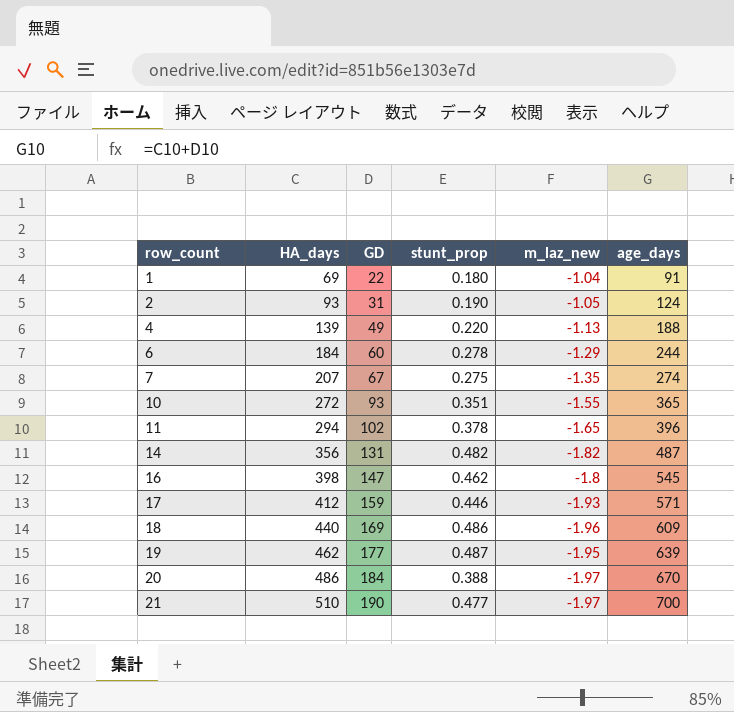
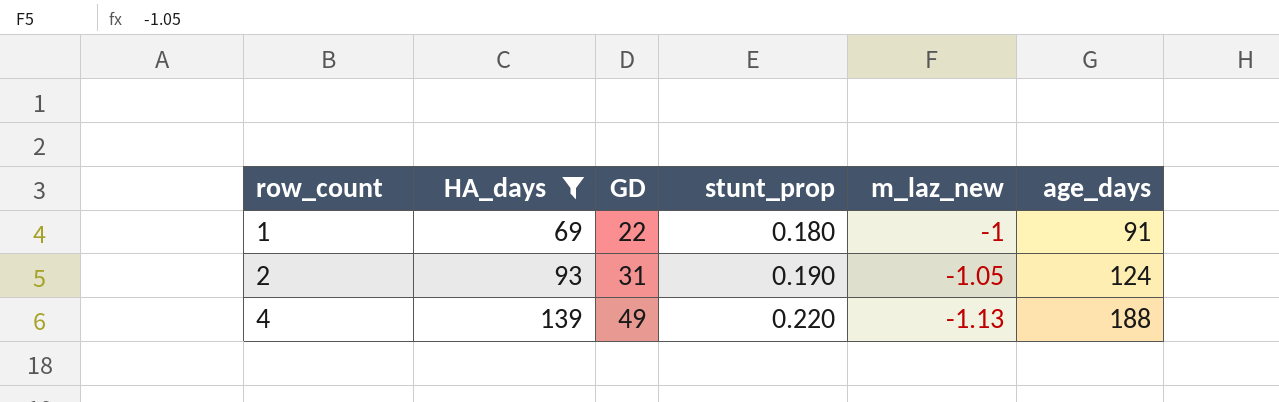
filter: none -> HA_days <= 139
1 | m_laz_new: -1.04 -> -1

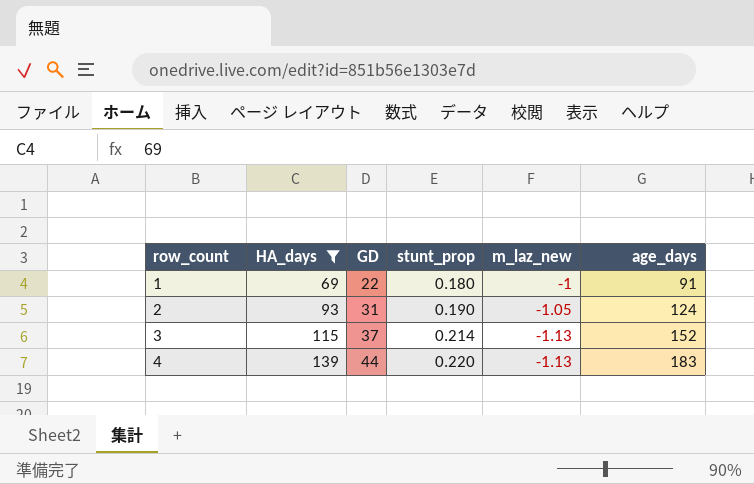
row 3: none -> 115 | 37 | 0.214 | -1.13 | 152
4 | GD: 49 -> 44
4 | age_days: 188 -> 183

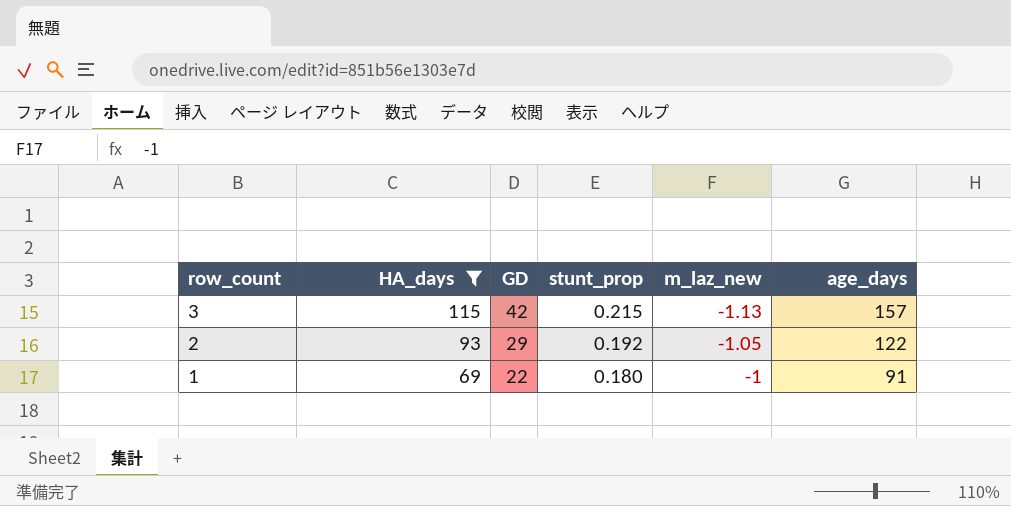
row order: row_count ascending -> row_count descending
row 4: 139 | 44 | 0.220 | -1.13 | 183 -> none
3 | GD: 37 -> 42
3 | stunt_prop: 0.214 -> 0.215
3 | age_days: 152 -> 157
2 | GD: 31 -> 29
2 | stunt_prop: 0.190 -> 0.192
2 | age_days: 124 -> 122

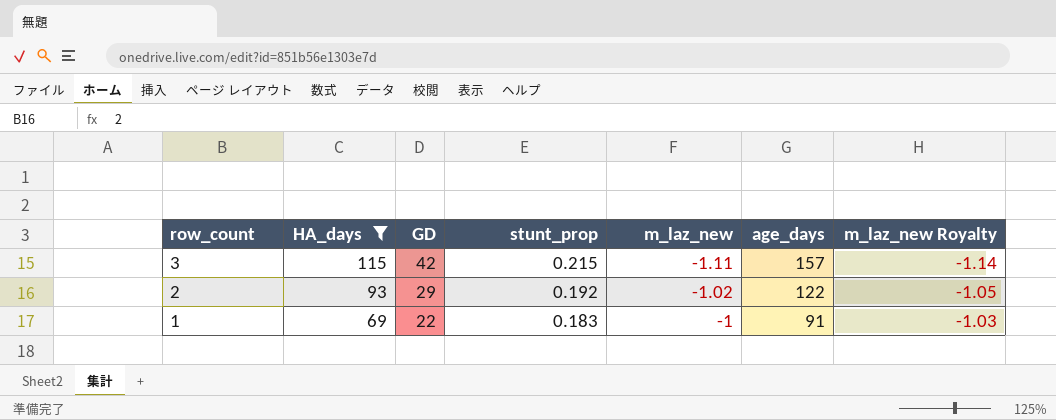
column m_laz_new Royalty | formula: none -> [m_laz_new] * 1.03
3 | m_laz_new: -1.13 -> -1.11
2 | m_laz_new: -1.05 -> -1.02
1 | stunt_prop: 0.180 -> 0.183

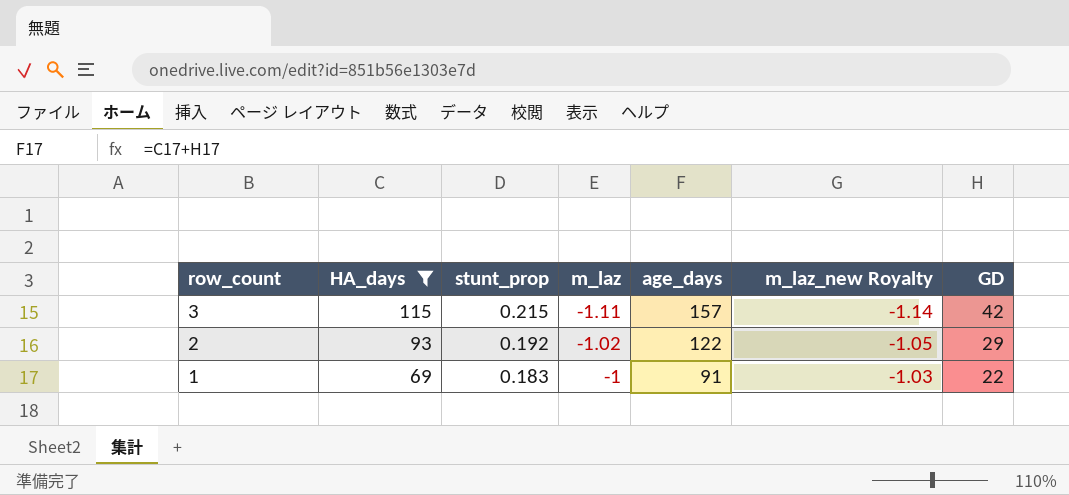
column name: m_laz_new -> m_laz
column GD | position: 3 -> 7

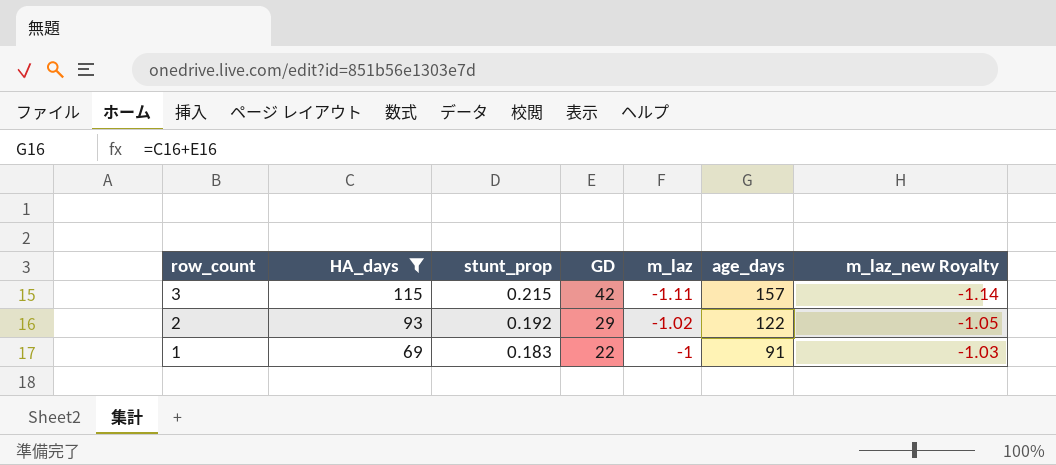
column GD | position: 7 -> 4

